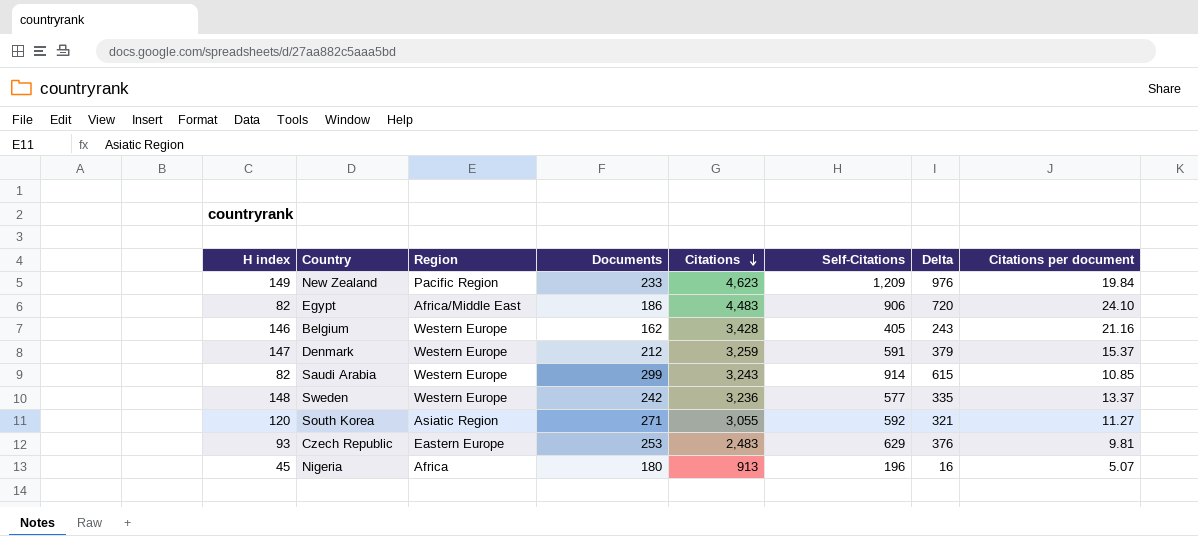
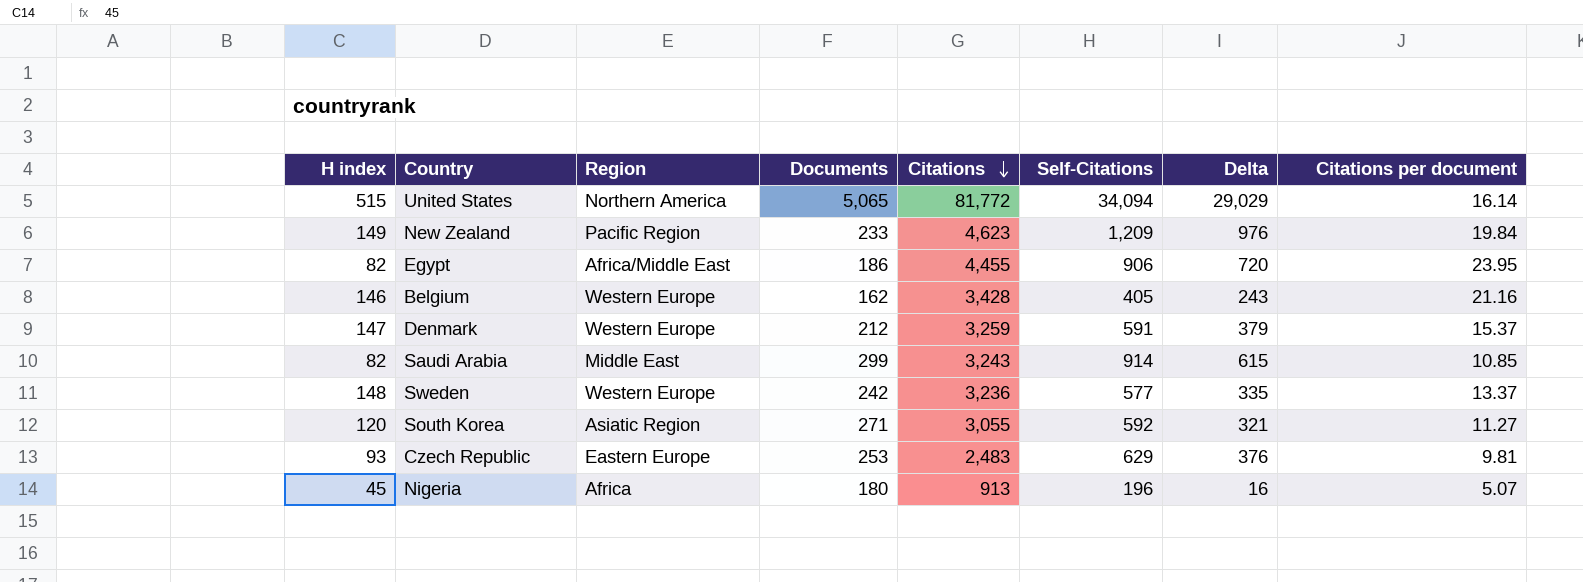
row United States: none -> 515 | Northern America | 5,065 | 81,772 | 34,094 | 29,029 | 16.14
Egypt | Citations: 4,483 -> 4,455
Egypt | Citations per document: 24.10 -> 23.95
Saudi Arabia | Region: Western Europe -> Middle East

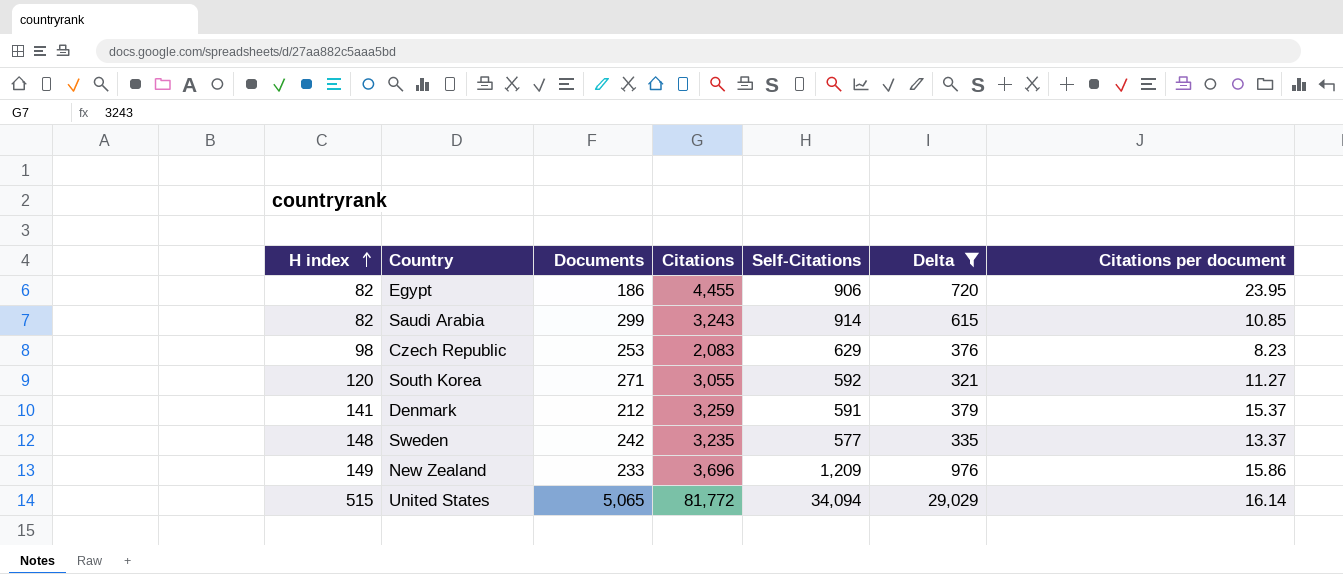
filter: none -> Delta >= 321
row order: Citations descending -> H index ascending
column Region | position: 3 -> none
Czech Republic | H index: 93 -> 98
Czech Republic | Citations: 2,483 -> 2,083
Czech Republic | Citations per document: 9.81 -> 8.23
Denmark | H index: 147 -> 141
Sweden | Citations: 3,236 -> 3,235
New Zealand | Citations: 4,623 -> 3,696
New Zealand | Citations per document: 19.84 -> 15.86

